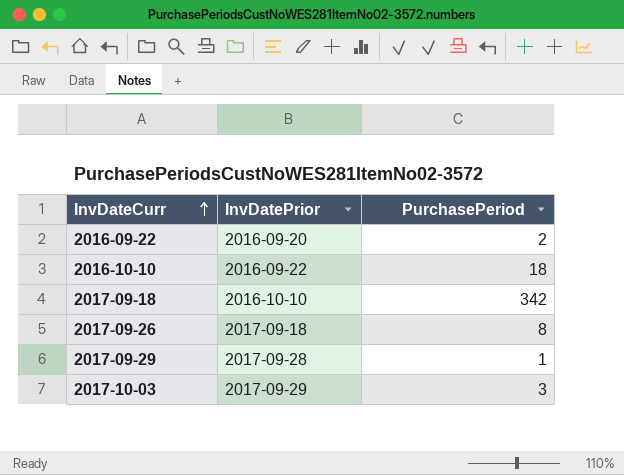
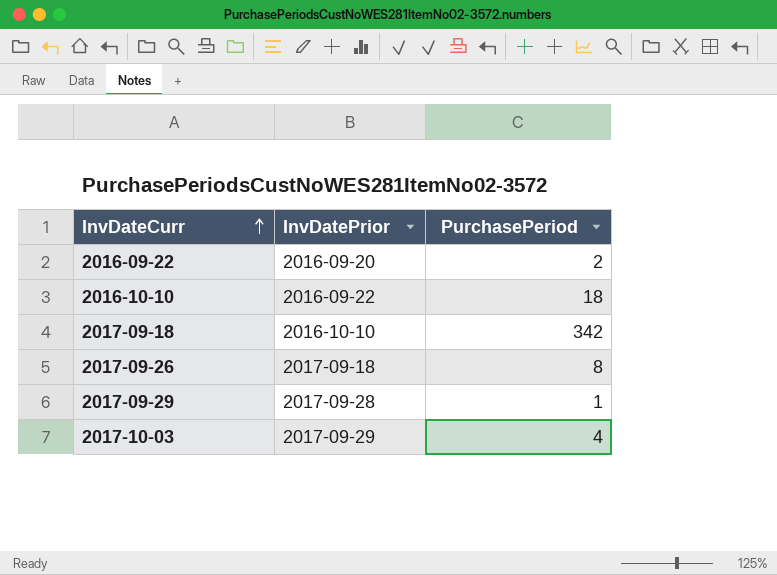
2017-10-03 | PurchasePeriod: 3 -> 4

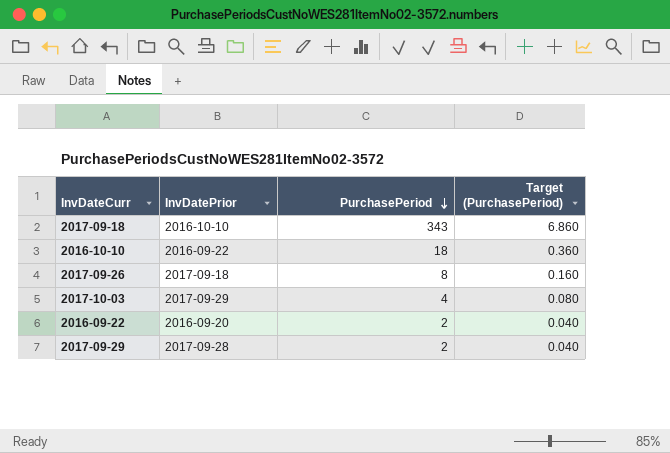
row order: InvDateCurr ascending -> PurchasePeriod descending
column Target (PurchasePeriod) | formula: none -> [PurchasePeriod] * 0.02
2017-09-18 | PurchasePeriod: 342 -> 343
2017-09-29 | PurchasePeriod: 1 -> 2

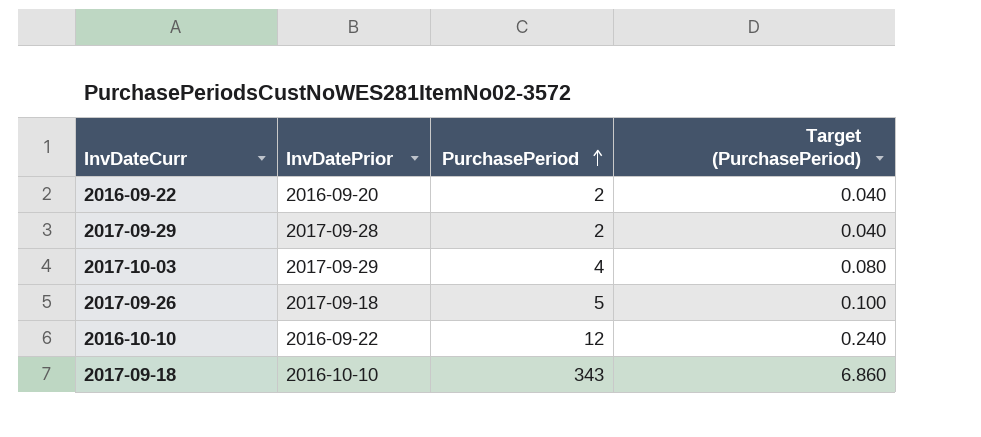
row order: PurchasePeriod descending -> PurchasePeriod ascending
2017-09-26 | PurchasePeriod: 8 -> 5
2017-09-26 | Target (PurchasePeriod): 0.160 -> 0.100
2016-10-10 | PurchasePeriod: 18 -> 12
2016-10-10 | Target (PurchasePeriod): 0.360 -> 0.240

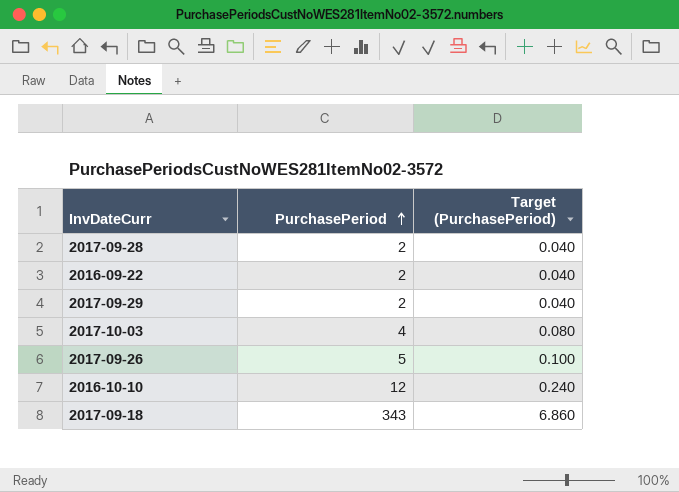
column InvDatePrior | position: 2 -> none
row 2017-09-28: none -> 2 | 0.040

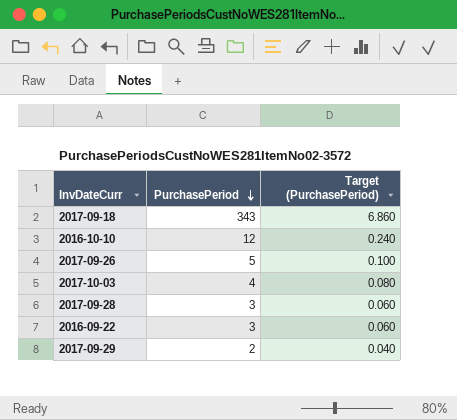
row order: PurchasePeriod ascending -> PurchasePeriod descending
2017-09-28 | PurchasePeriod: 2 -> 3
2017-09-28 | Target (PurchasePeriod): 0.040 -> 0.060
2016-09-22 | PurchasePeriod: 2 -> 3
2016-09-22 | Target (PurchasePeriod): 0.040 -> 0.060

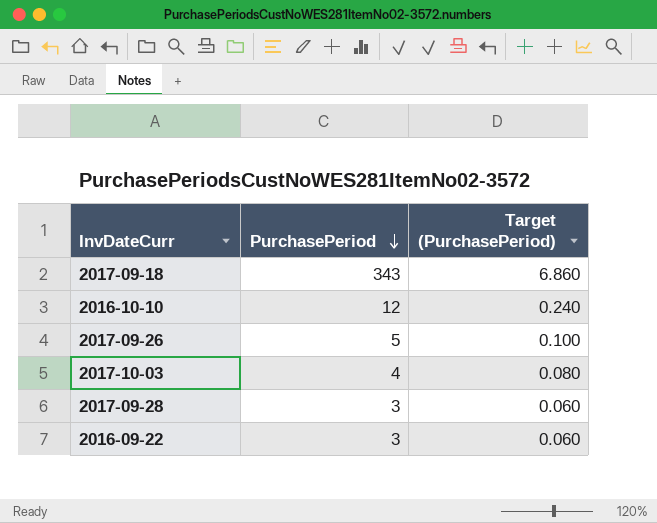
row 2017-09-29: 2 | 0.040 -> none

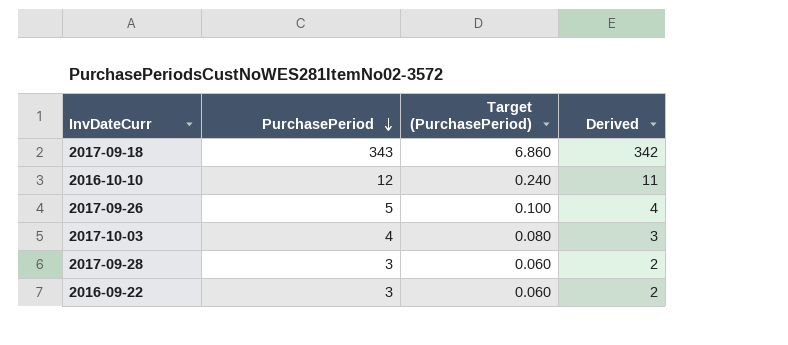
column Derived | formula: none -> [PurchasePeriod] - 1

